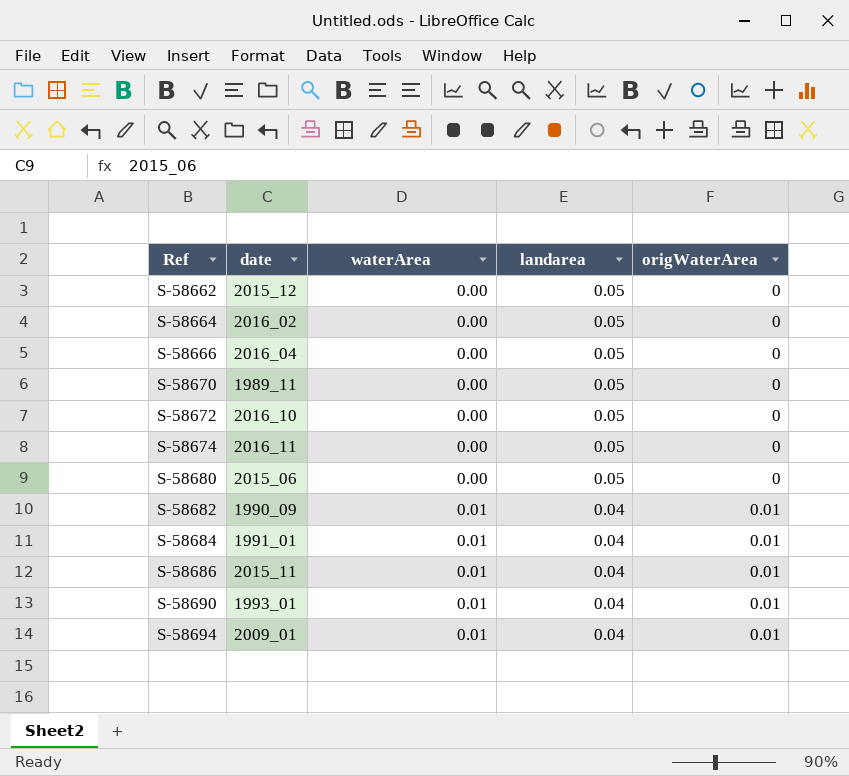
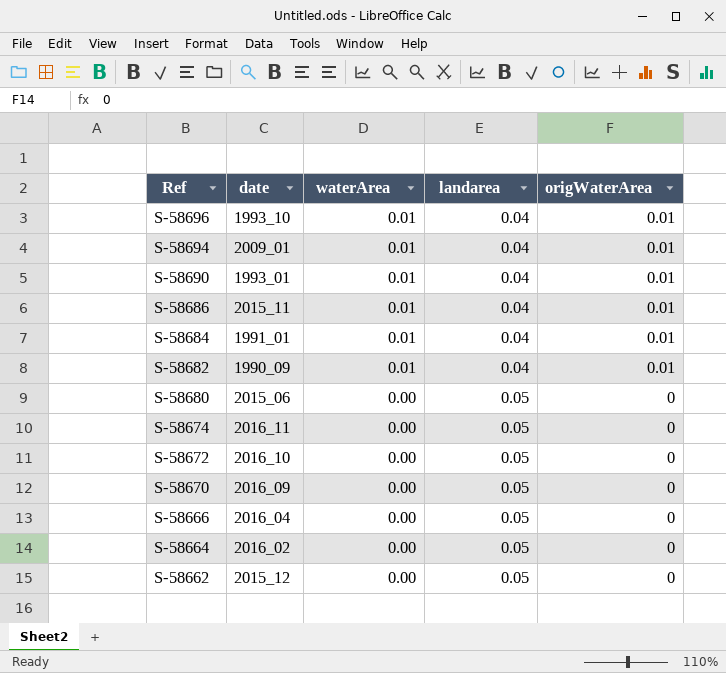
row order: Ref ascending -> Ref descending
row S-58696: none -> 1993_10 | 0.01 | 0.04 | 0.01
S-58670 | date: 1989_11 -> 2016_09

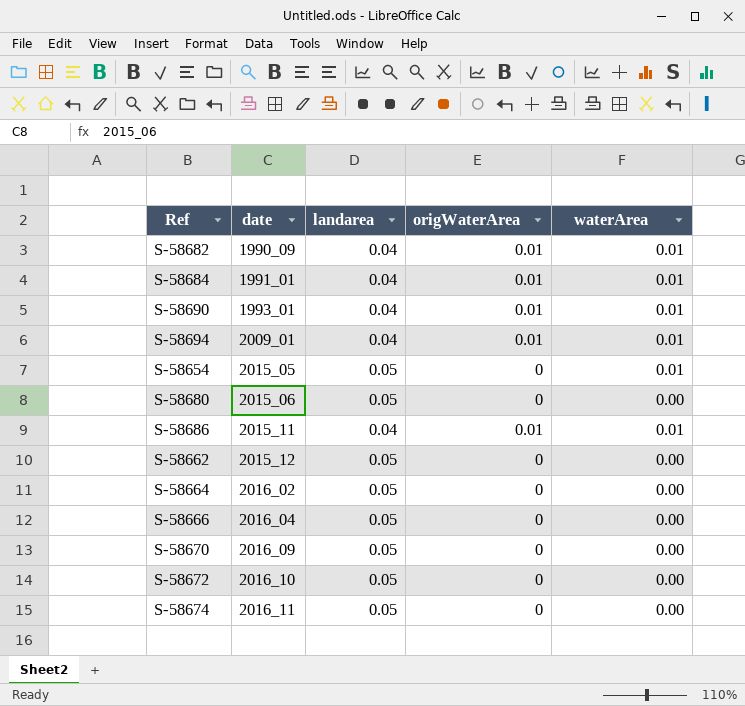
row order: Ref descending -> date ascending
column waterArea | position: 3 -> 5
row S-58696: 1993_10 | 0.01 | 0.04 | 0.01 -> none
row S-58654: none -> 2015_05 | 0.05 | 0 | 0.01

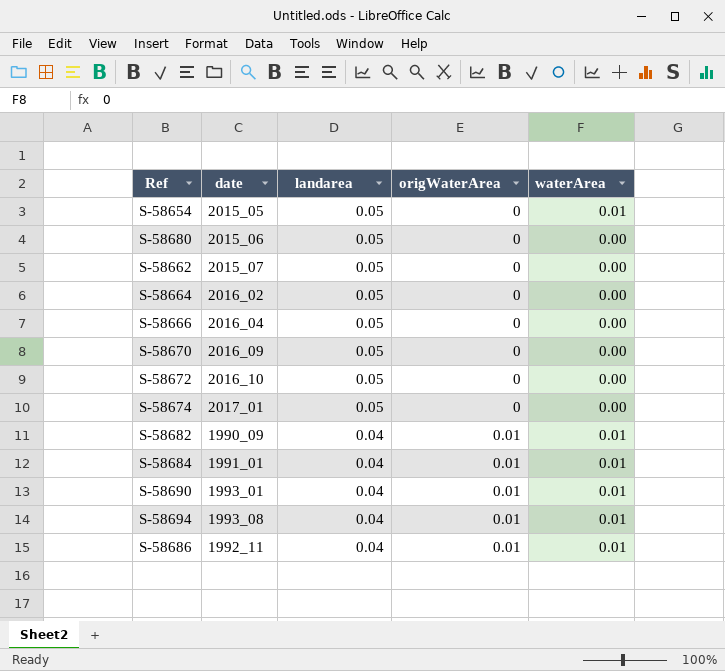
row order: date ascending -> landarea descending
S-58662 | date: 2015_12 -> 2015_07
S-58674 | date: 2016_11 -> 2017_01
S-58694 | date: 2009_01 -> 1993_08
S-58686 | date: 2015_11 -> 1992_11

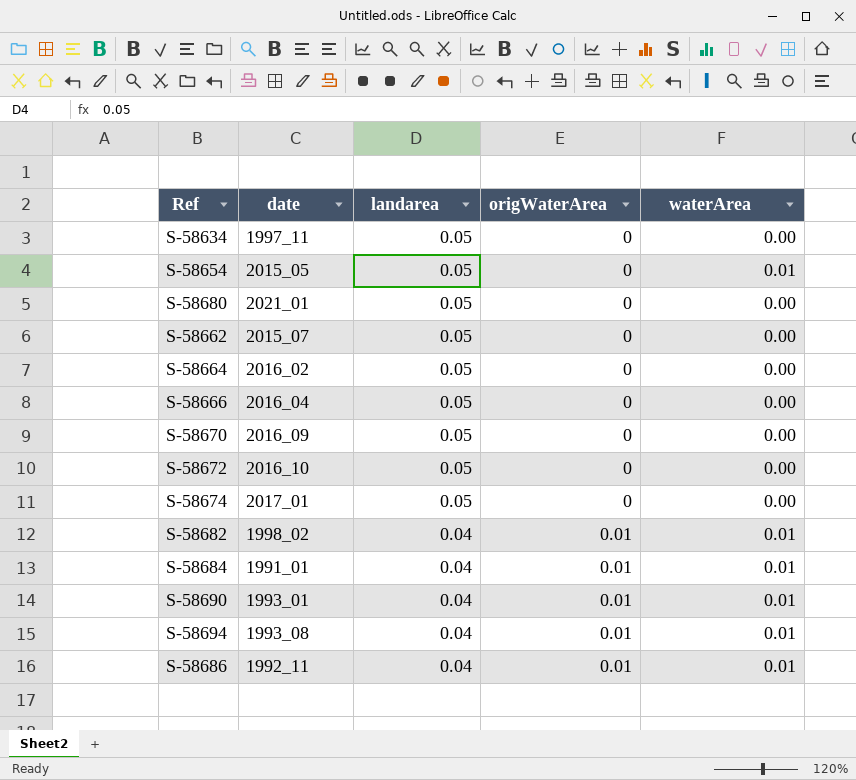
row S-58634: none -> 1997_11 | 0.05 | 0 | 0.00
S-58680 | date: 2015_06 -> 2021_01
S-58682 | date: 1990_09 -> 1998_02

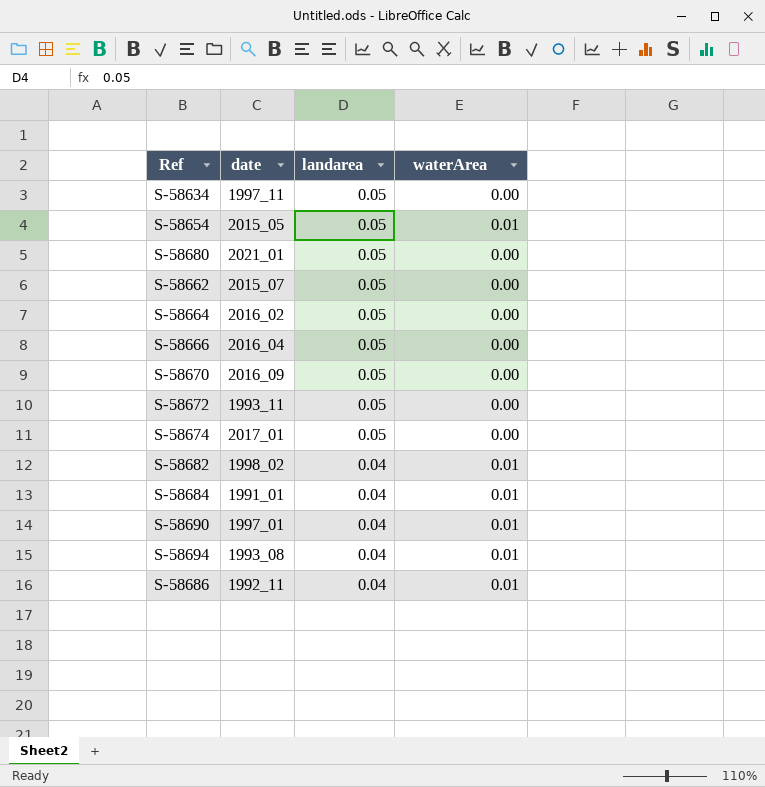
column origWaterArea | position: 4 -> none
S-58672 | date: 2016_10 -> 1993_11
S-58690 | date: 1993_01 -> 1997_01

